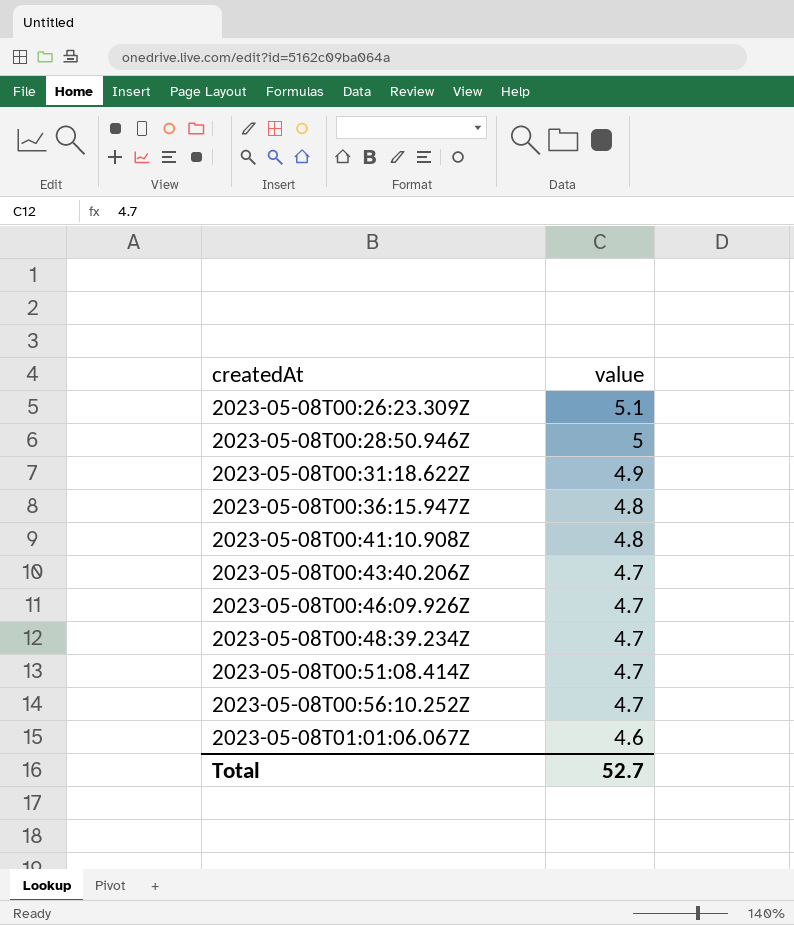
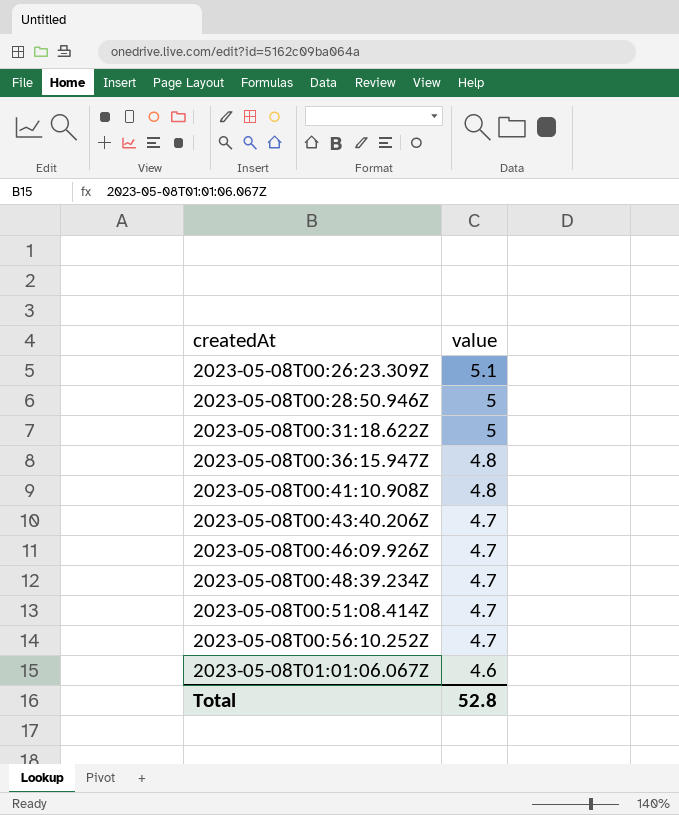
2023-05-08T00:31:18.622Z | value: 4.9 -> 5
Total | value: 52.7 -> 52.8

